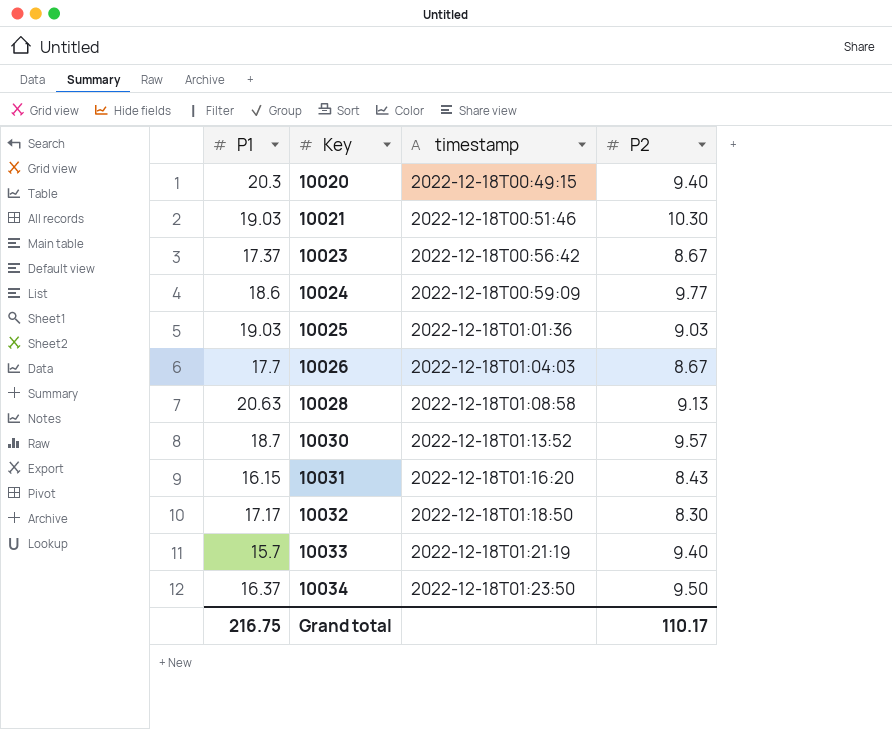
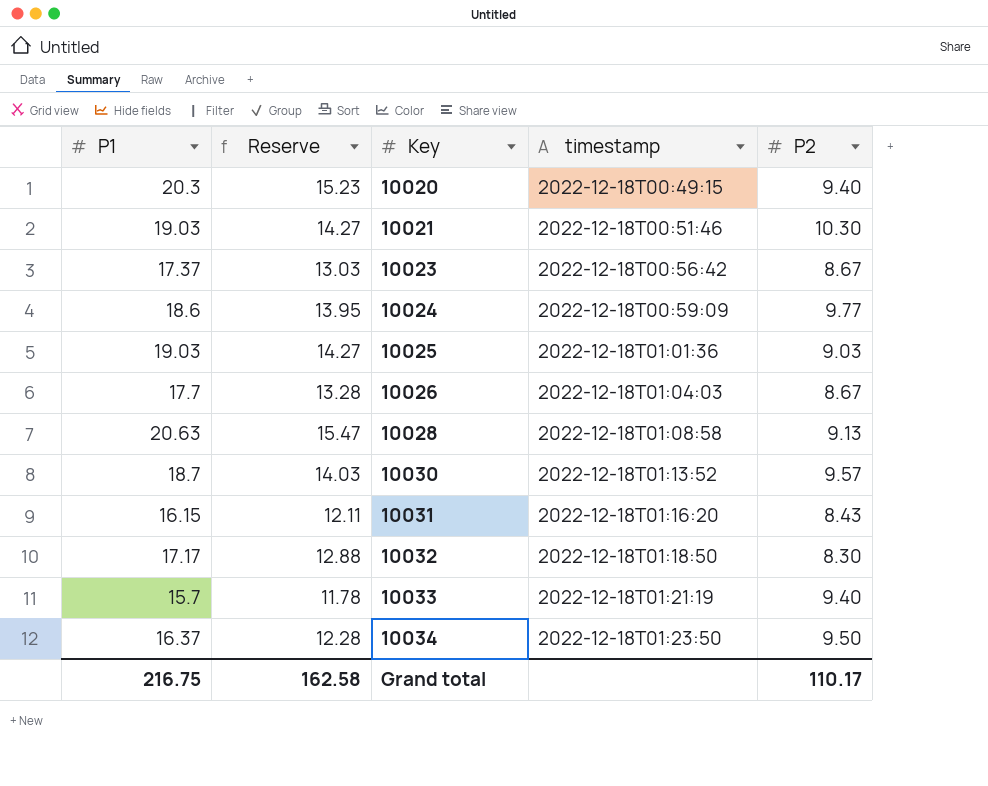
column Reserve | formula: none -> [P1] * 0.75

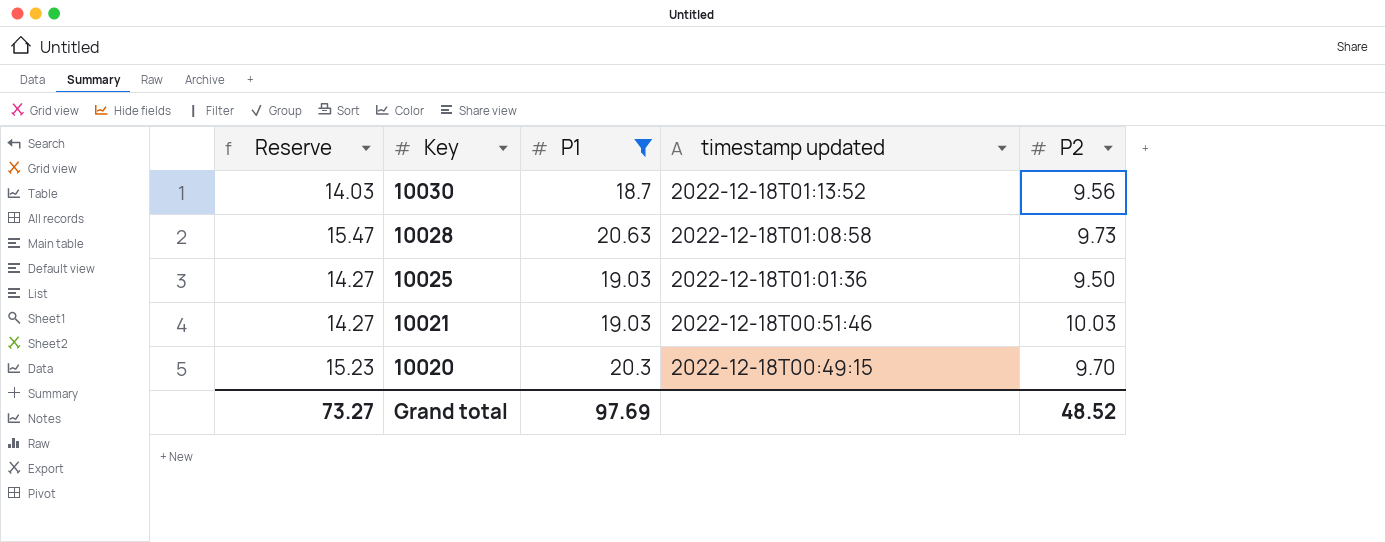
filter: none -> P1 >= 18.7
row order: Key ascending -> Key descending
column P1 | position: 1 -> 3
column name: timestamp -> timestamp updated
10030 | P2: 9.57 -> 9.56
10028 | P2: 9.13 -> 9.73
10025 | P2: 9.03 -> 9.50
10021 | P2: 10.30 -> 10.03
10020 | P2: 9.40 -> 9.70
Grand total | Reserve: 162.58 -> 73.27
Grand total | P1: 216.75 -> 97.69
Grand total | P2: 110.17 -> 48.52

